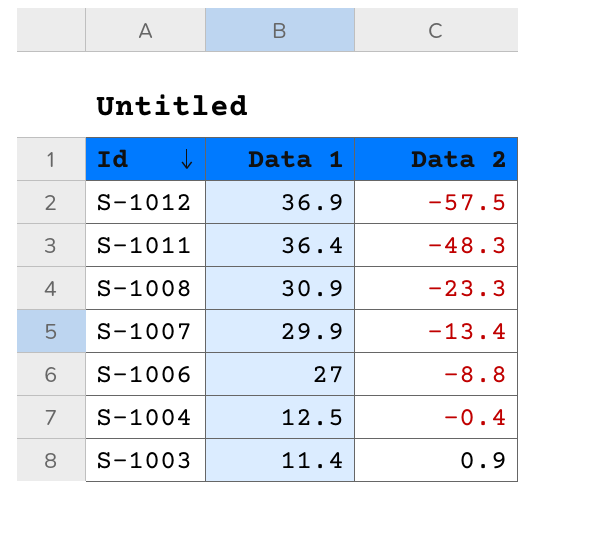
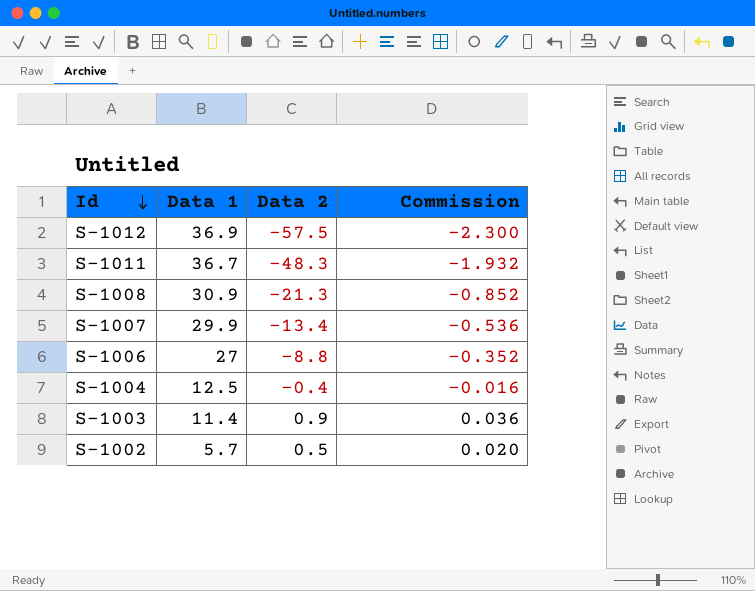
column Commission | formula: none -> [Data 2] * 0.04
S-1011 | Data 1: 36.4 -> 36.7
S-1008 | Data 2: -23.3 -> -21.3
row S-1002: none -> 5.7 | 0.5 | 0.020

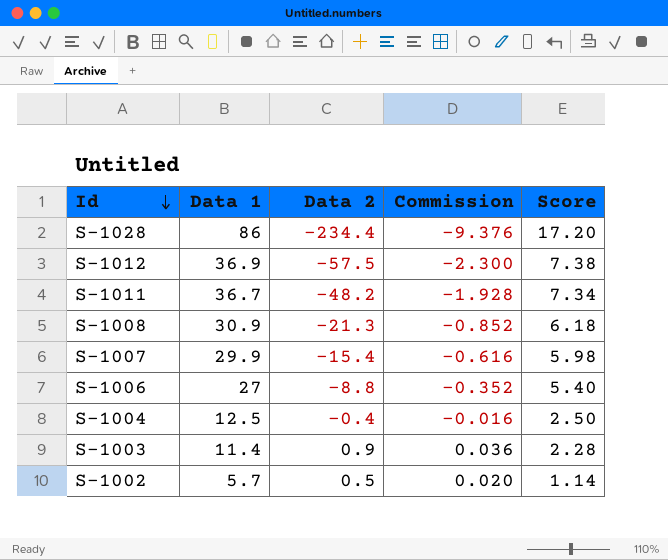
column Score | formula: none -> [Data 1] * 0.2
row S-1028: none -> 86 | -234.4 | -9.376 | 17.20
S-1011 | Data 2: -48.3 -> -48.2
S-1011 | Commission: -1.932 -> -1.928
S-1007 | Data 2: -13.4 -> -15.4
S-1007 | Commission: -0.536 -> -0.616

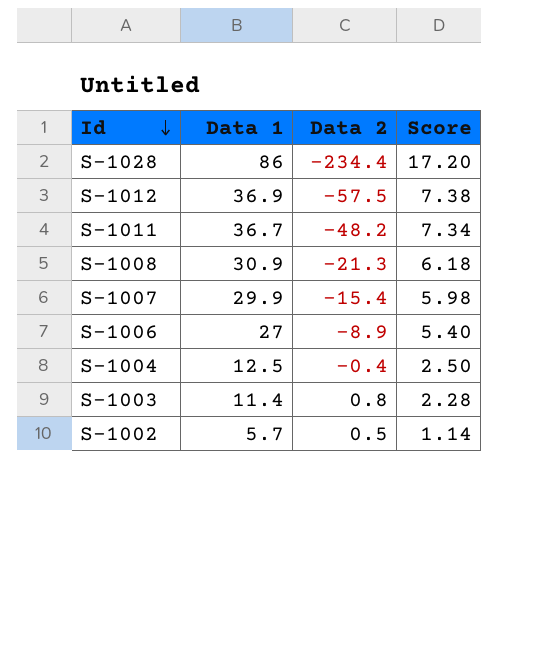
column Commission | formula: [Data 2] * 0.04 -> none
S-1006 | Data 2: -8.8 -> -8.9
S-1003 | Data 2: 0.9 -> 0.8

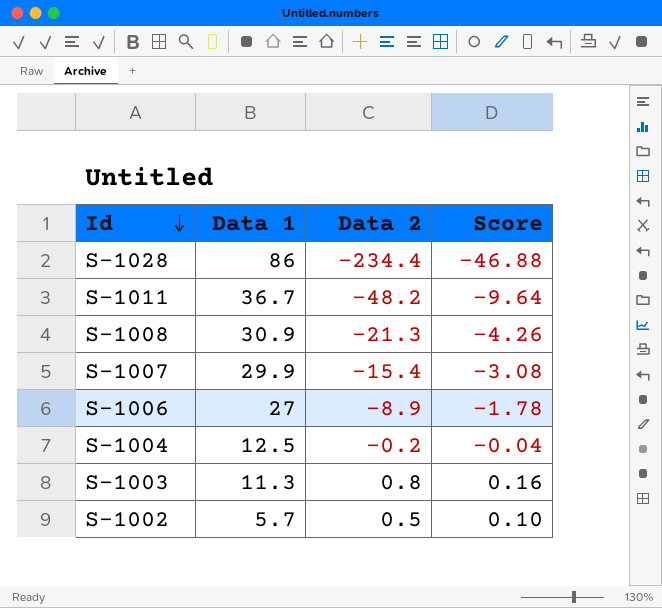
column Score | formula: [Data 1] * 0.2 -> [Data 2] * 0.2
row S-1012: 36.9 | -57.5 | 7.38 -> none
S-1004 | Data 2: -0.4 -> -0.2
S-1003 | Data 1: 11.4 -> 11.3

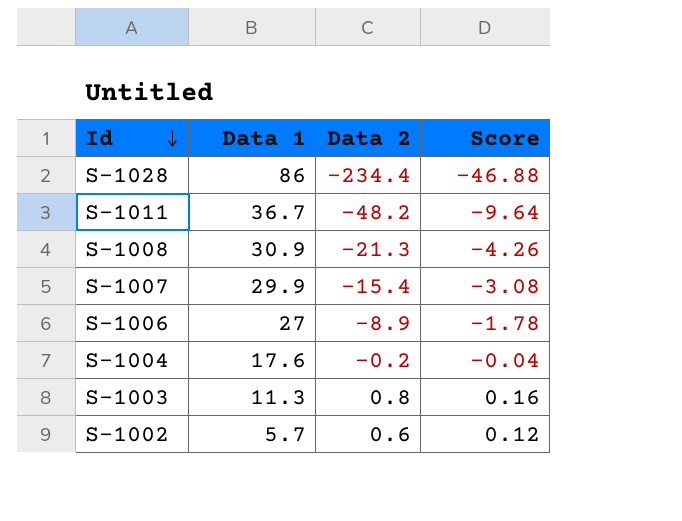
S-1004 | Data 1: 12.5 -> 17.6
S-1002 | Data 2: 0.5 -> 0.6
S-1002 | Score: 0.10 -> 0.12

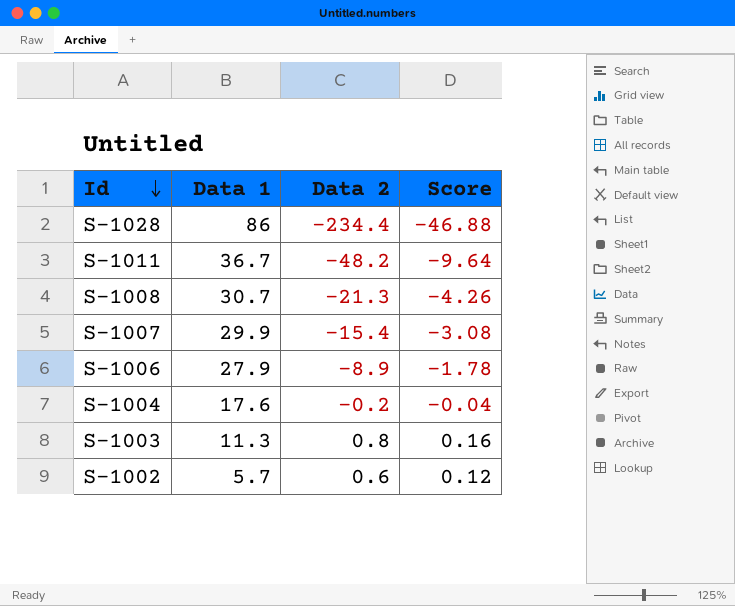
S-1008 | Data 1: 30.9 -> 30.7
S-1006 | Data 1: 27 -> 27.9

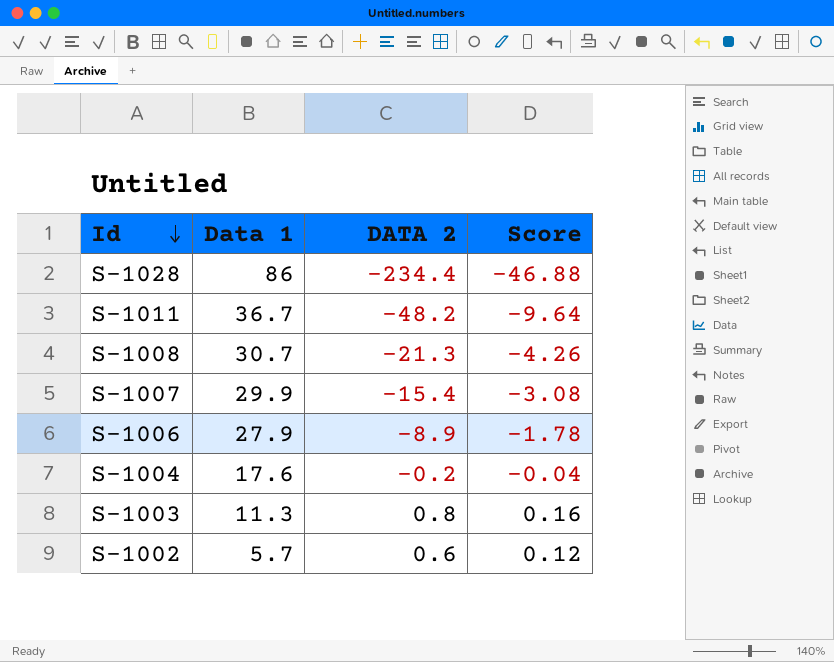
column name: Data 2 -> DATA 2

